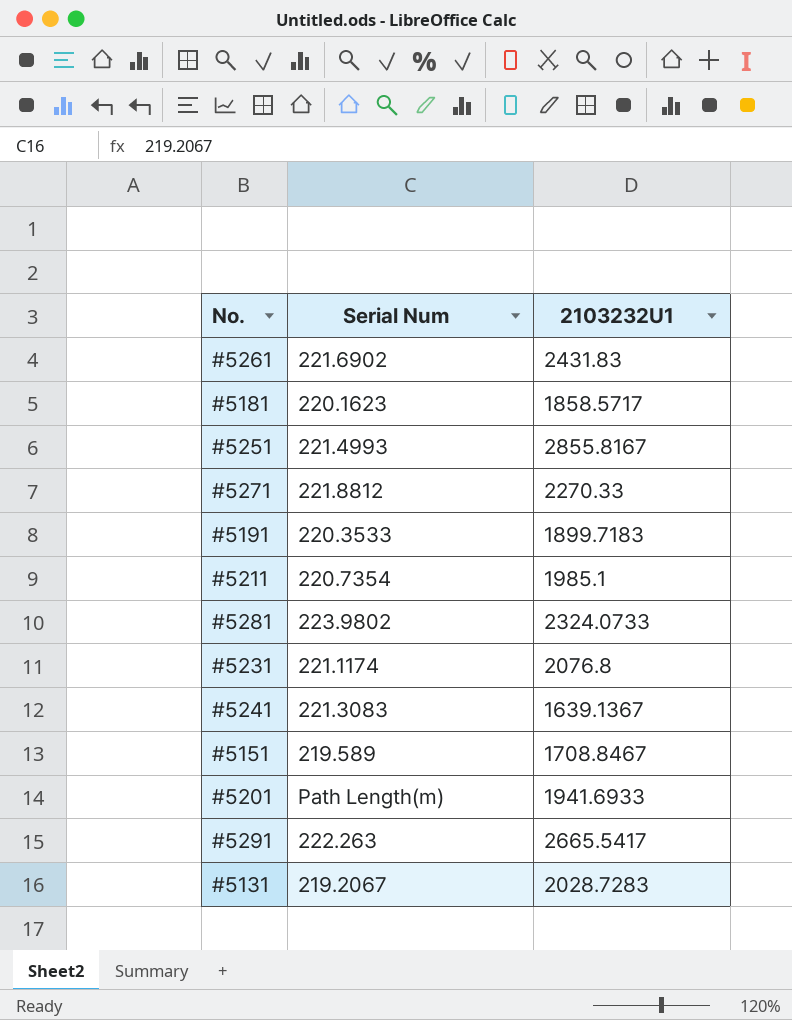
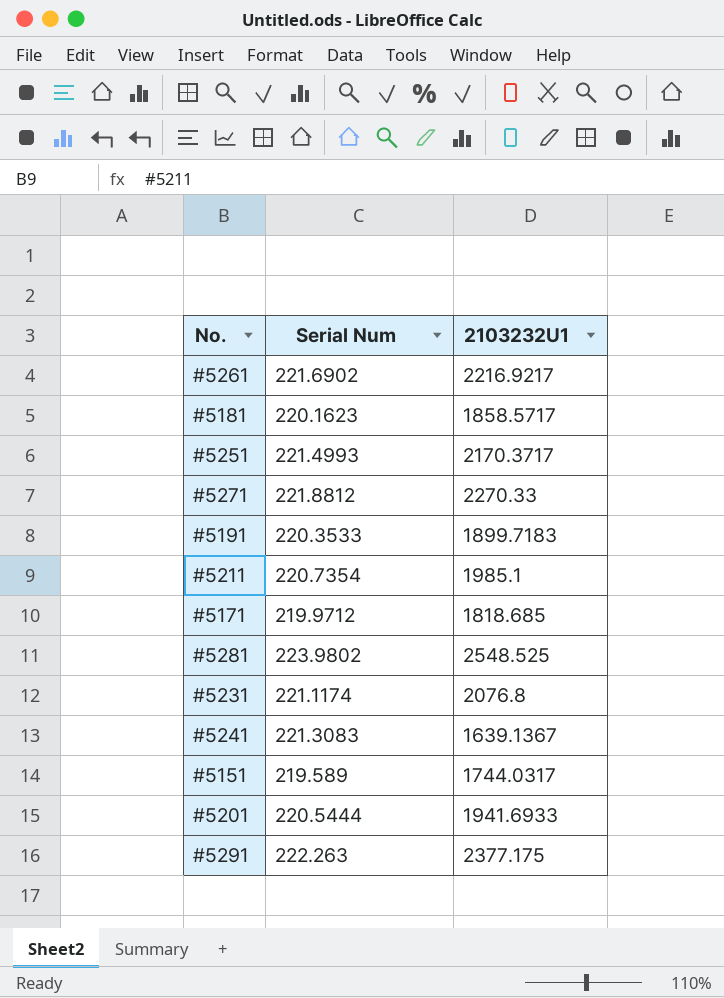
row #5131: 219.2067 | 2028.7283 -> none
#5261 | 2103232U1: 2431.83 -> 2216.9217
#5251 | 2103232U1: 2855.8167 -> 2170.3717
row #5171: none -> 219.9712 | 1818.685
#5281 | 2103232U1: 2324.0733 -> 2548.525
#5151 | 2103232U1: 1708.8467 -> 1744.0317
#5201 | Serial Num: Path Length(m) -> 220.5444
#5291 | 2103232U1: 2665.5417 -> 2377.175

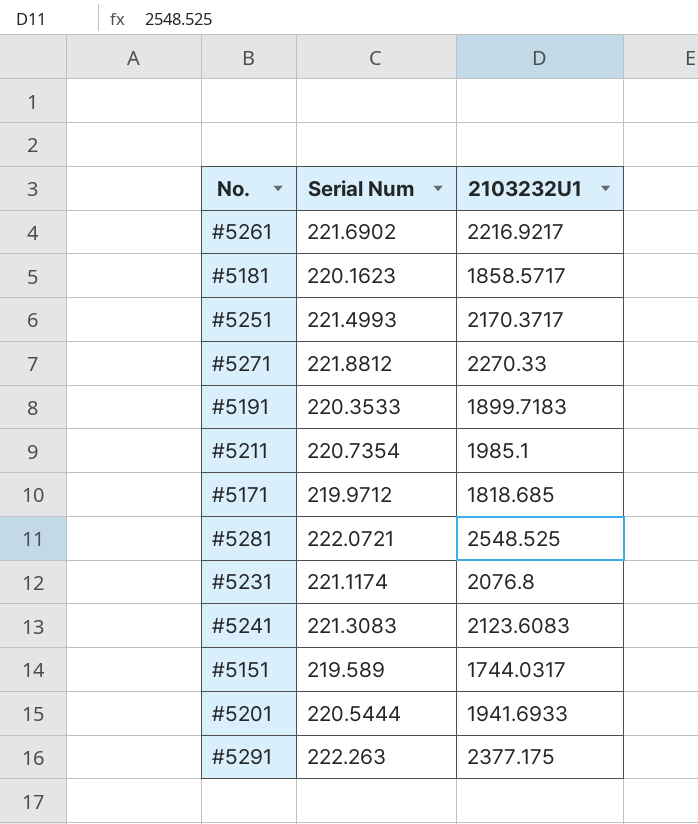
#5281 | Serial Num: 223.9802 -> 222.0721
#5241 | 2103232U1: 1639.1367 -> 2123.6083

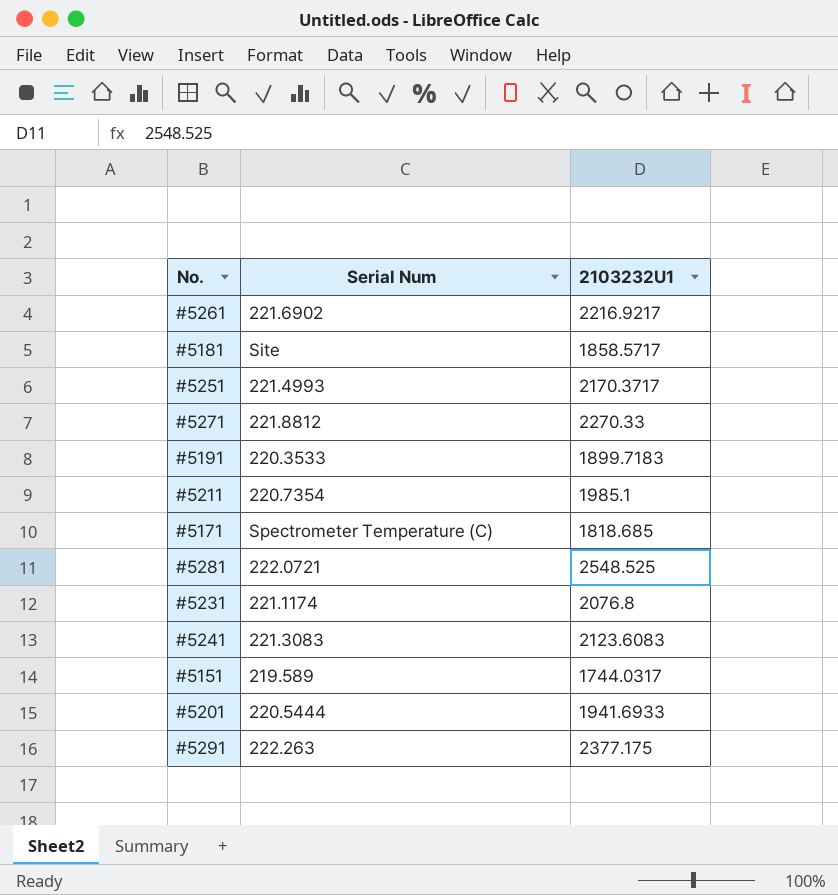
#5181 | Serial Num: 220.1623 -> Site
#5171 | Serial Num: 219.9712 -> Spectrometer Temperature (C)

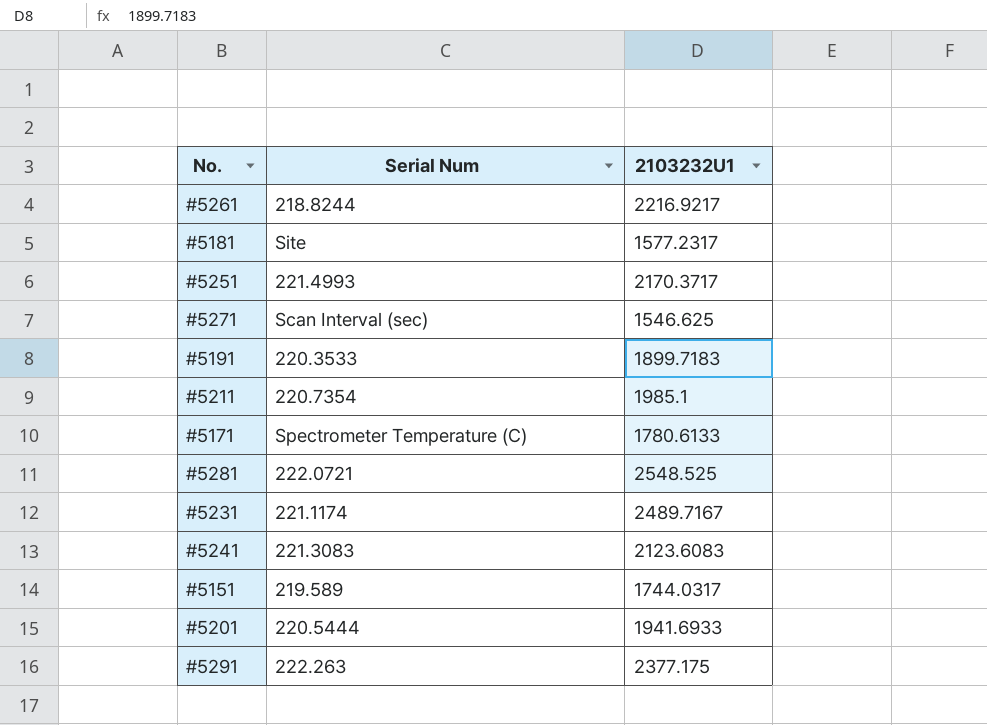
#5261 | Serial Num: 221.6902 -> 218.8244
#5181 | 2103232U1: 1858.5717 -> 1577.2317
#5271 | Serial Num: 221.8812 -> Scan Interval (sec)
#5271 | 2103232U1: 2270.33 -> 1546.625
#5171 | 2103232U1: 1818.685 -> 1780.6133
#5231 | 2103232U1: 2076.8 -> 2489.7167

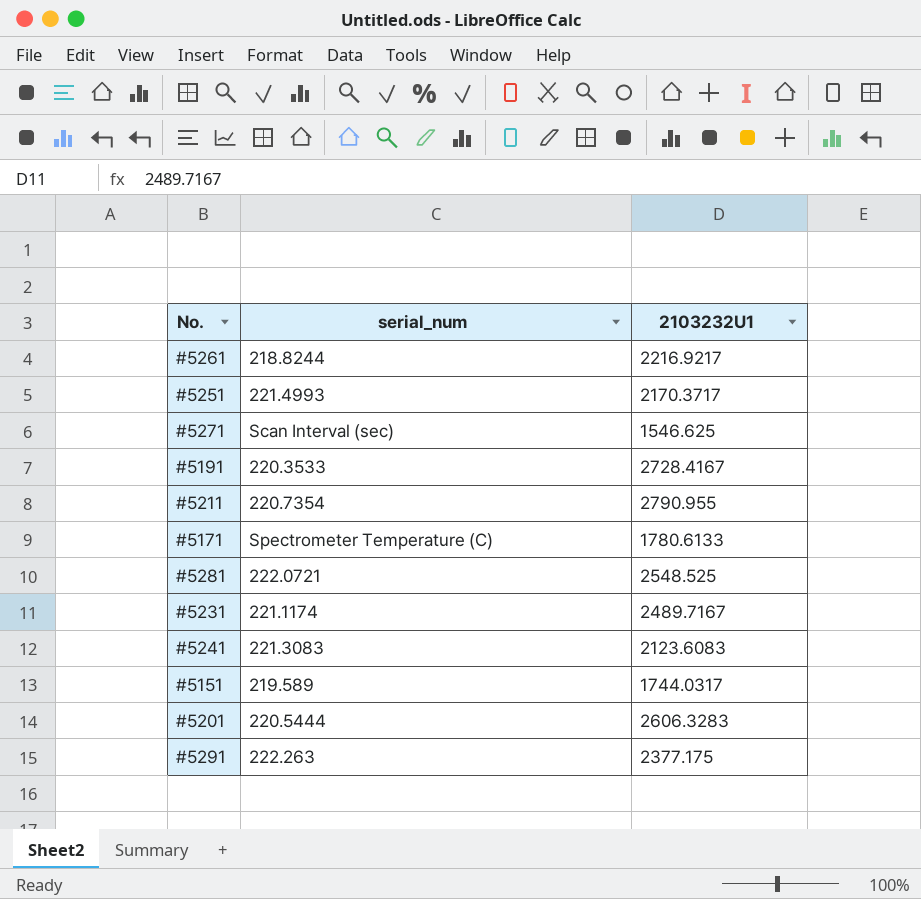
column name: Serial Num -> serial_num
row #5181: Site | 1577.2317 -> none
#5191 | 2103232U1: 1899.7183 -> 2728.4167
#5211 | 2103232U1: 1985.1 -> 2790.955
#5201 | 2103232U1: 1941.6933 -> 2606.3283

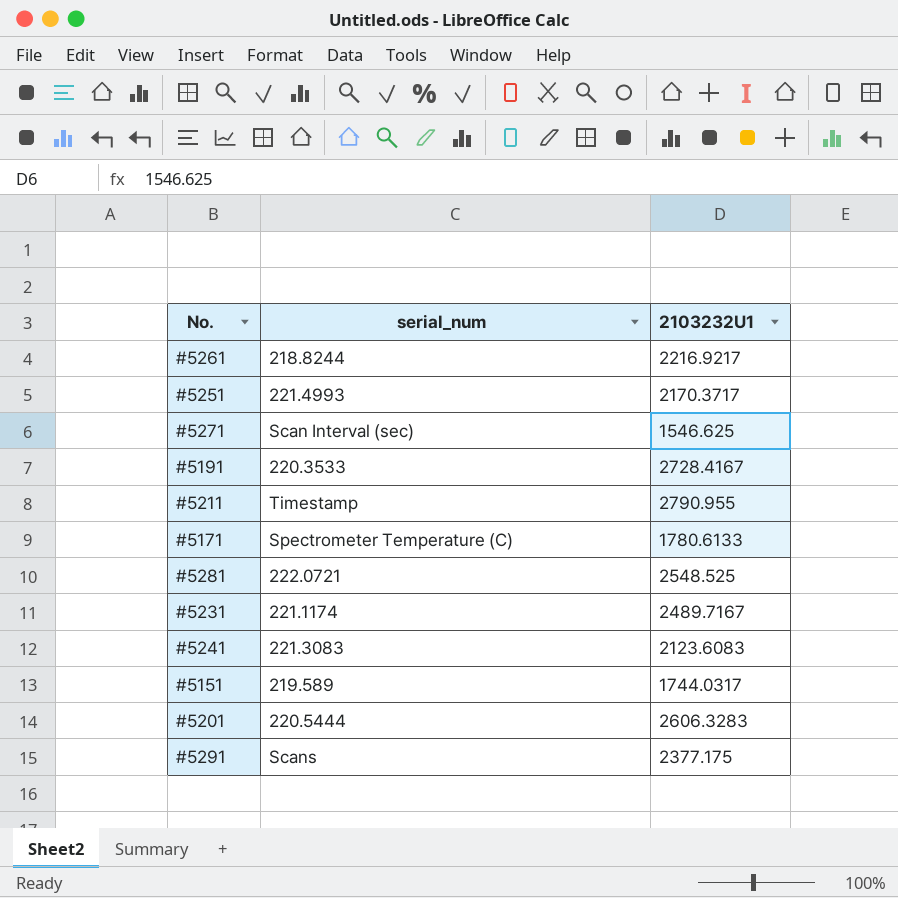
#5211 | serial_num: 220.7354 -> Timestamp
#5291 | serial_num: 222.263 -> Scans

